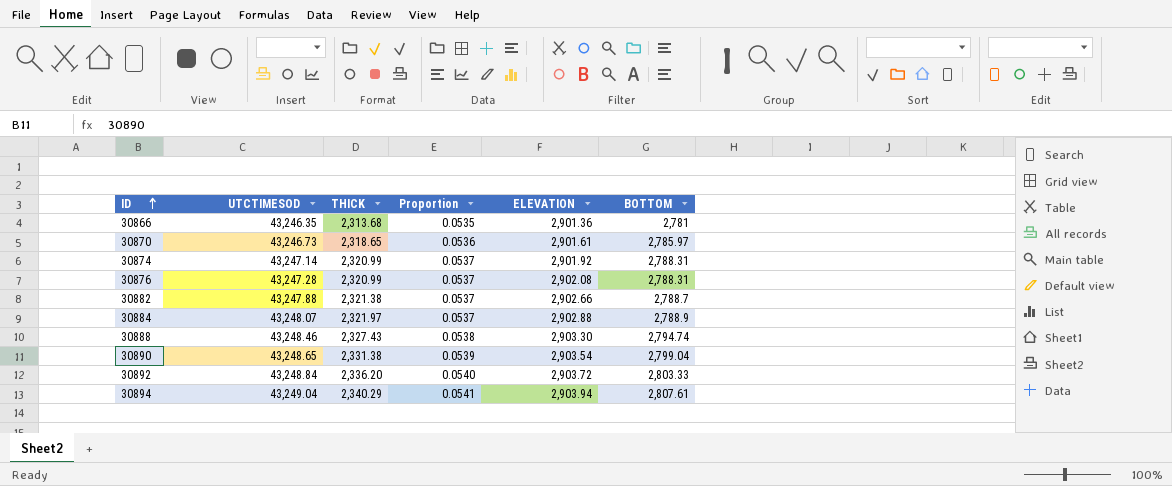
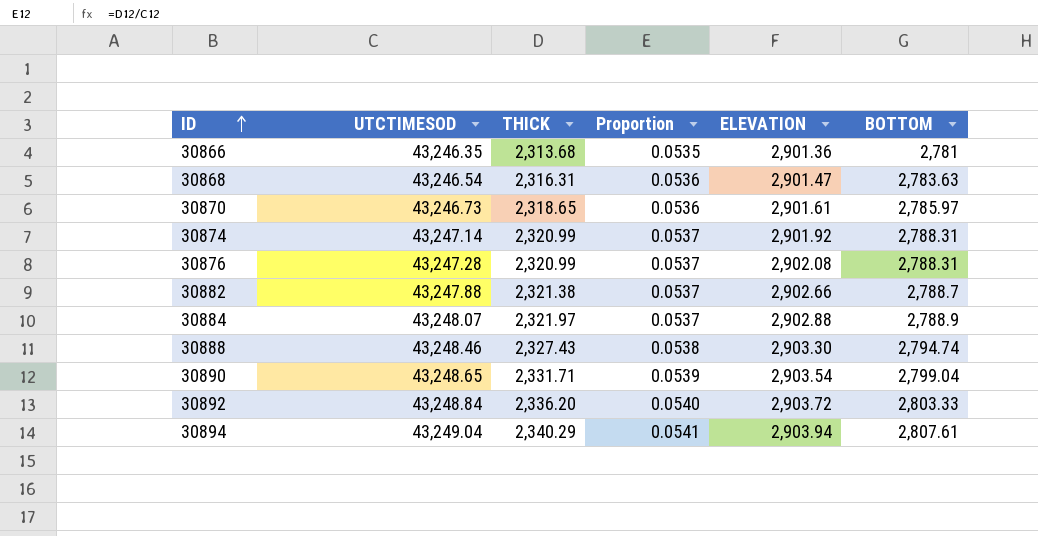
row 30868: none -> 43,246.54 | 2,316.31 | 0.0536 | 2,901.47 | 2,783.63
30890 | THICK: 2,331.38 -> 2,331.71

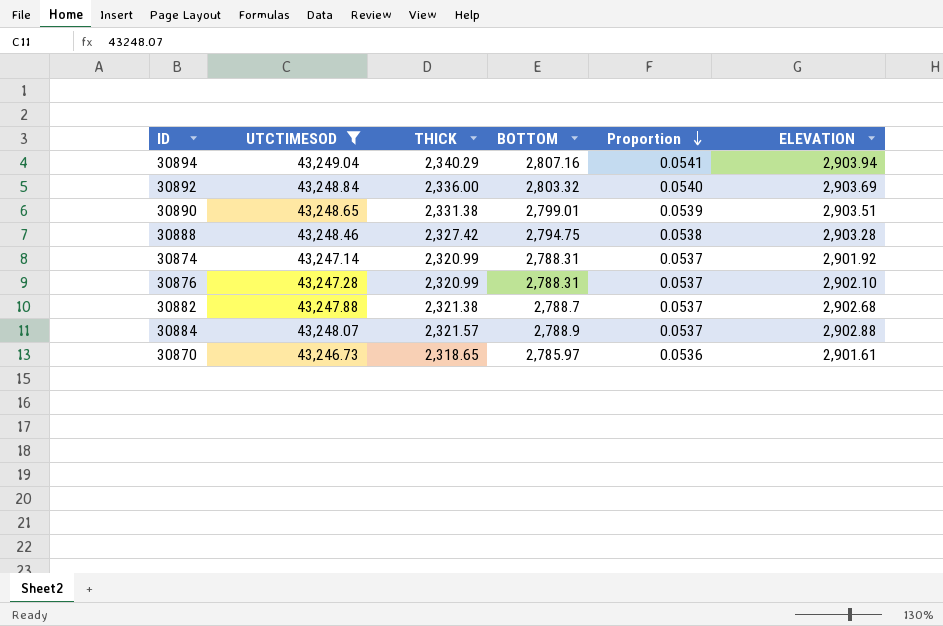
filter: none -> UTCTIMESOD >= 43,246.73
row order: ID ascending -> Proportion descending
column BOTTOM | position: 6 -> 4
30894 | BOTTOM: 2,807.61 -> 2,807.16
30892 | THICK: 2,336.20 -> 2,336.00
30892 | BOTTOM: 2,803.33 -> 2,803.32
30892 | ELEVATION: 2,903.72 -> 2,903.69
30890 | THICK: 2,331.71 -> 2,331.38
30890 | BOTTOM: 2,799.04 -> 2,799.01
30890 | ELEVATION: 2,903.54 -> 2,903.51
30888 | THICK: 2,327.43 -> 2,327.42
30888 | BOTTOM: 2,794.74 -> 2,794.75
30888 | ELEVATION: 2,903.30 -> 2,903.28
30876 | ELEVATION: 2,902.08 -> 2,902.10
30882 | ELEVATION: 2,902.66 -> 2,902.68
30884 | THICK: 2,321.97 -> 2,321.57

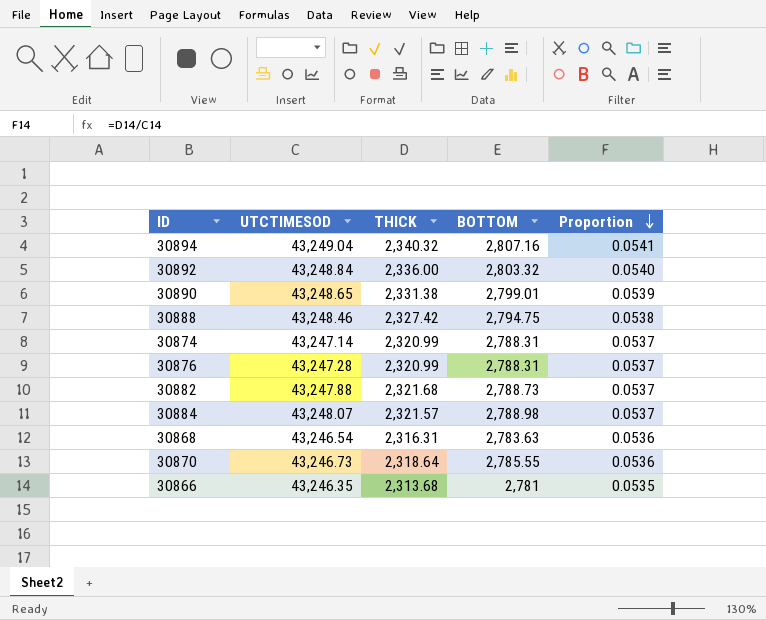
filter: UTCTIMESOD >= 43,246.73 -> none
column ELEVATION | position: 6 -> none
30894 | THICK: 2,340.29 -> 2,340.32
30882 | THICK: 2,321.38 -> 2,321.68
30882 | BOTTOM: 2,788.7 -> 2,788.73
30884 | BOTTOM: 2,788.9 -> 2,788.98
30870 | THICK: 2,318.65 -> 2,318.64
30870 | BOTTOM: 2,785.97 -> 2,785.55

